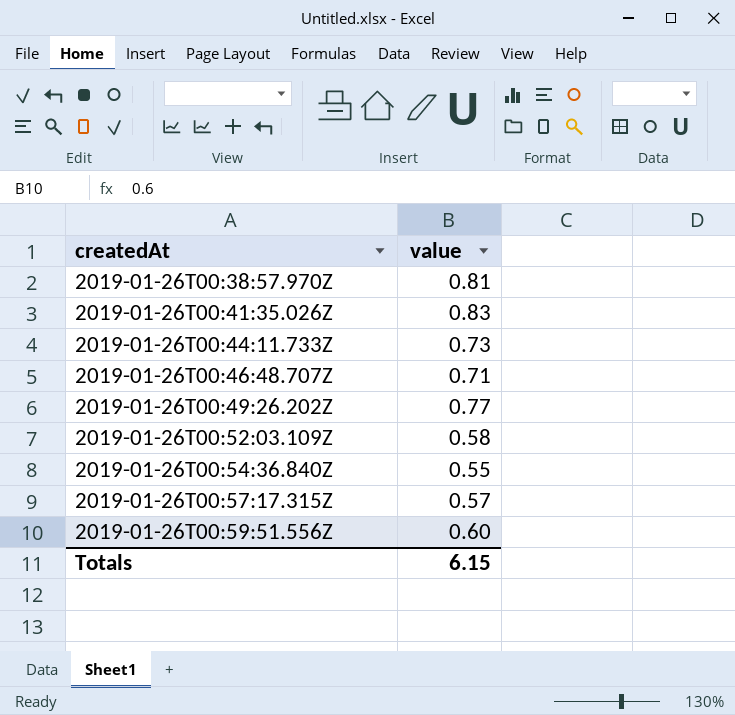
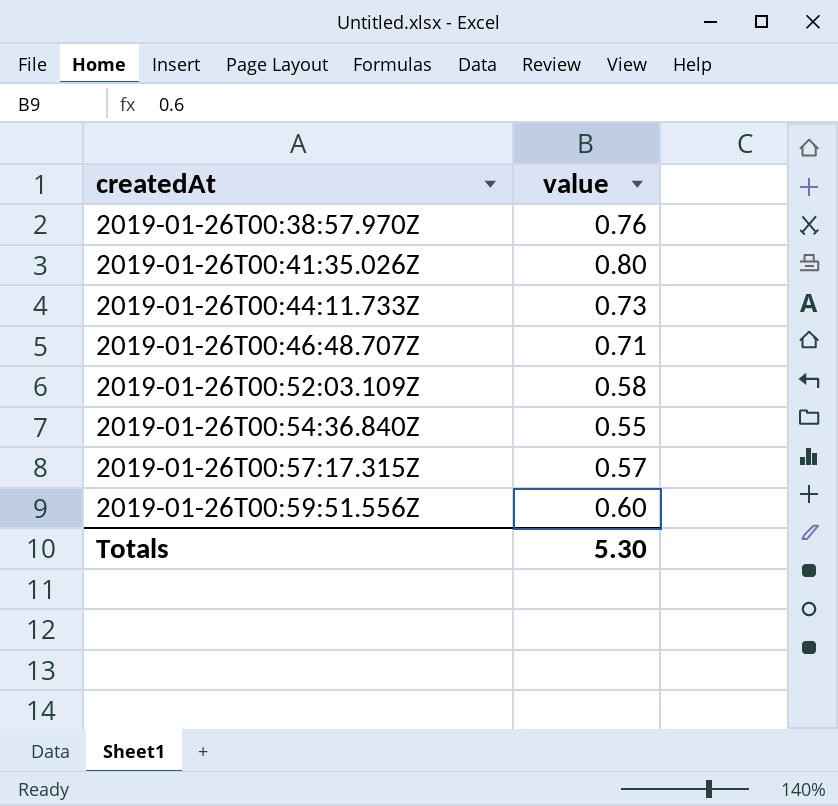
row 2019-01-26T00:49:26.202Z: 0.77 -> none
2019-01-26T00:38:57.970Z | value: 0.81 -> 0.76
2019-01-26T00:41:35.026Z | value: 0.83 -> 0.80
Totals | value: 6.15 -> 5.30

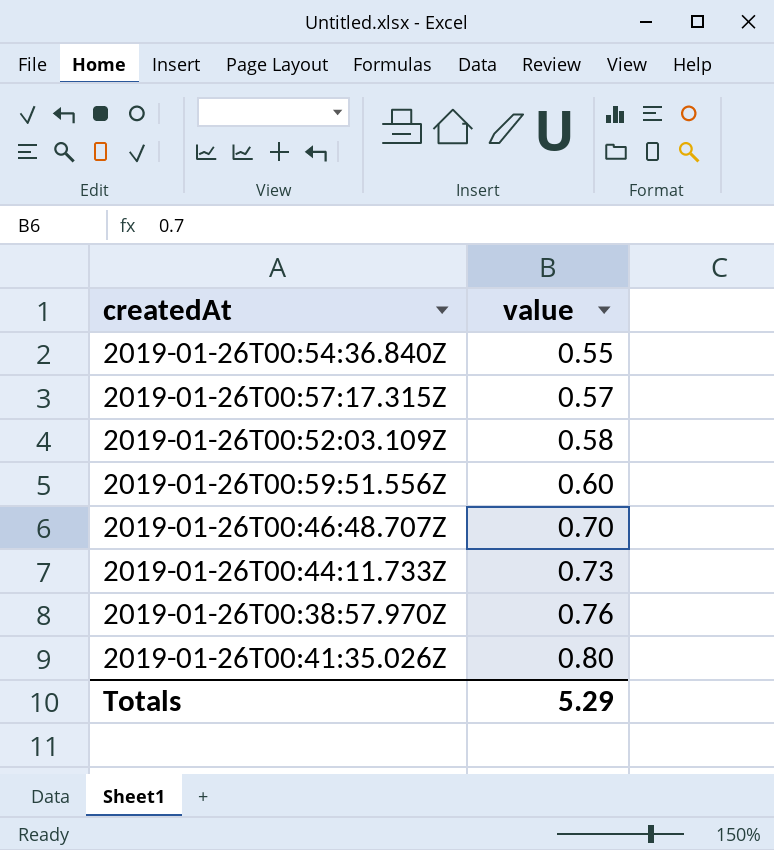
row order: createdAt ascending -> value ascending
2019-01-26T00:46:48.707Z | value: 0.71 -> 0.70
Totals | value: 5.30 -> 5.29

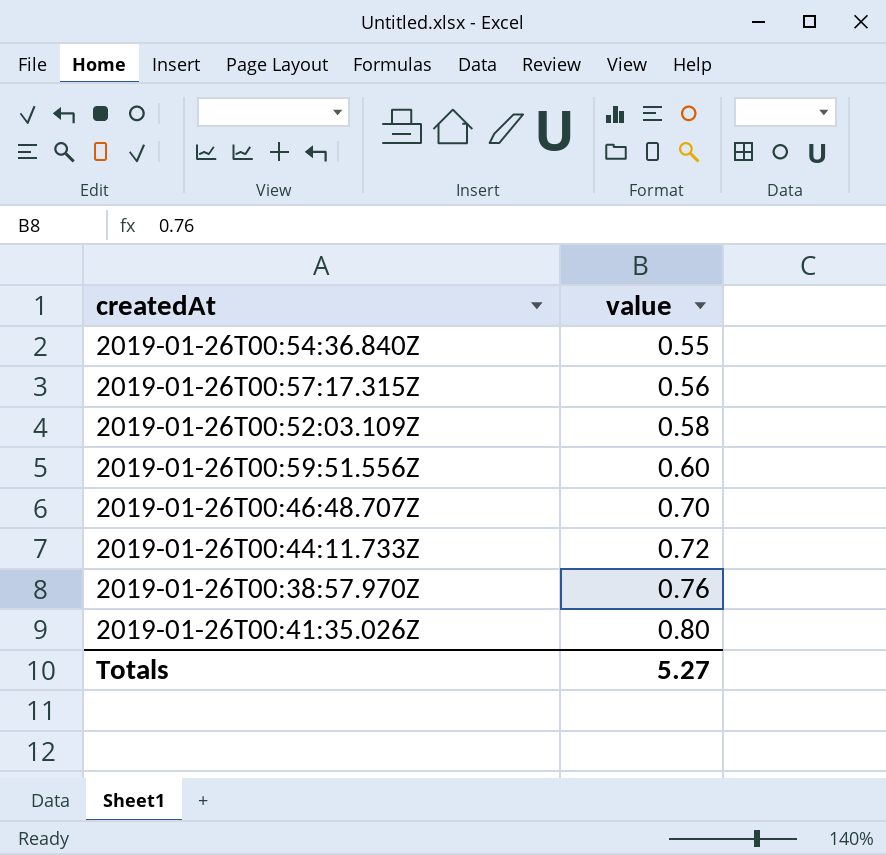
2019-01-26T00:57:17.315Z | value: 0.57 -> 0.56
2019-01-26T00:44:11.733Z | value: 0.73 -> 0.72
Totals | value: 5.29 -> 5.27

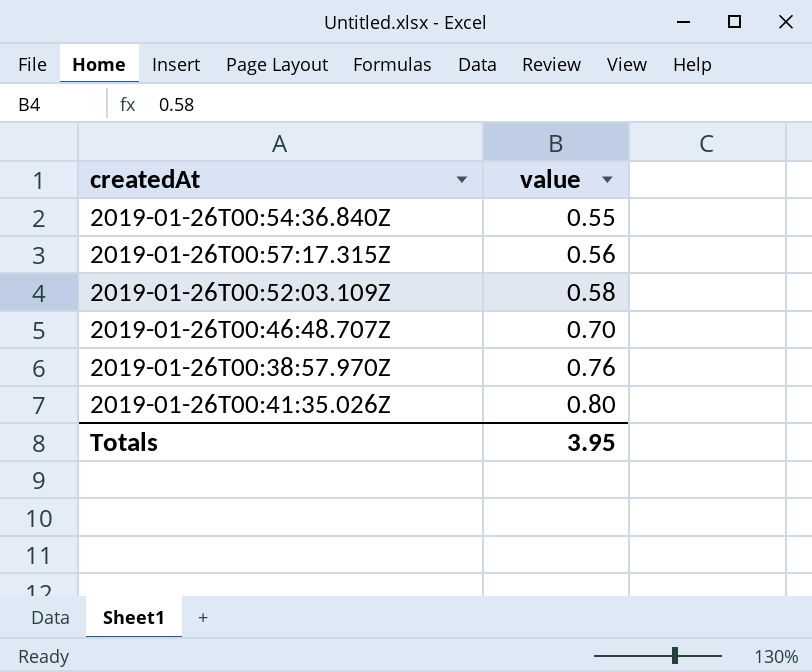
row 2019-01-26T00:59:51.556Z: 0.60 -> none
row 2019-01-26T00:44:11.733Z: 0.72 -> none
Totals | value: 5.27 -> 3.95

